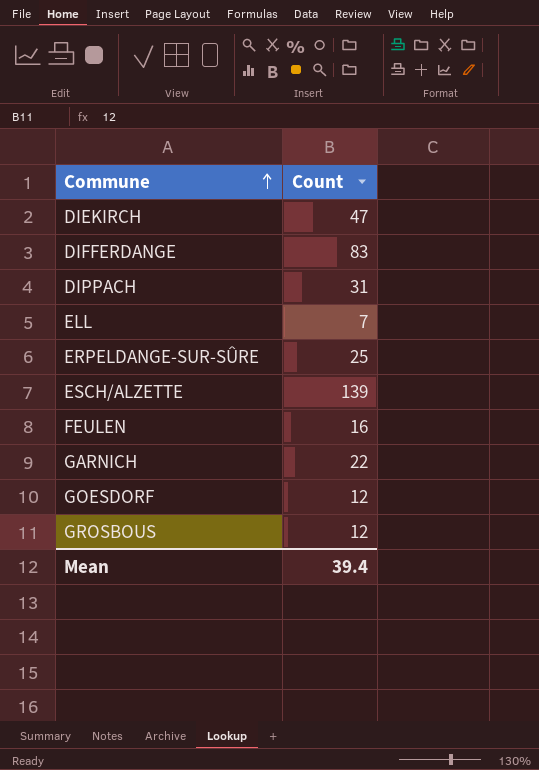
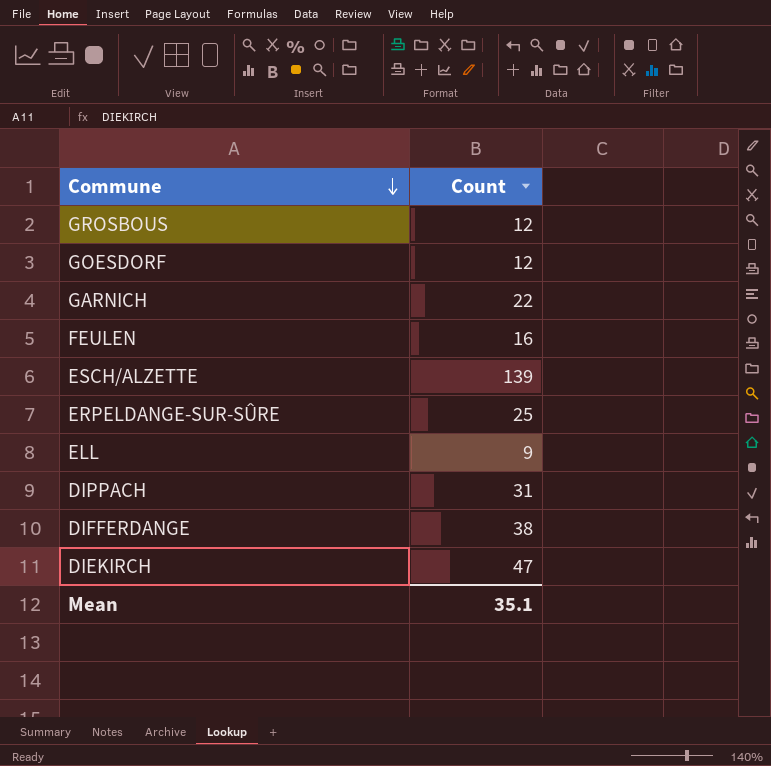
row order: Commune ascending -> Commune descending
ELL | Count: 7 -> 9
DIFFERDANGE | Count: 83 -> 38
Mean | Count: 39.4 -> 35.1

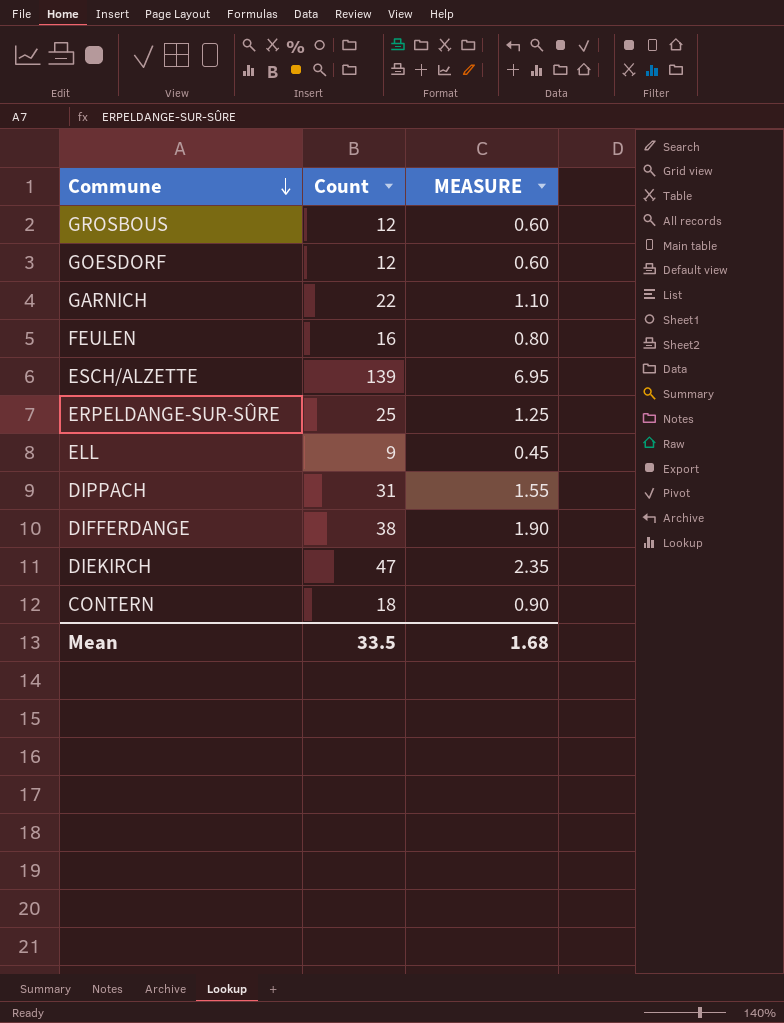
column MEASURE | formula: none -> [Count] * 0.05
row CONTERN: none -> 18 | 0.90
Mean | Count: 35.1 -> 33.5

